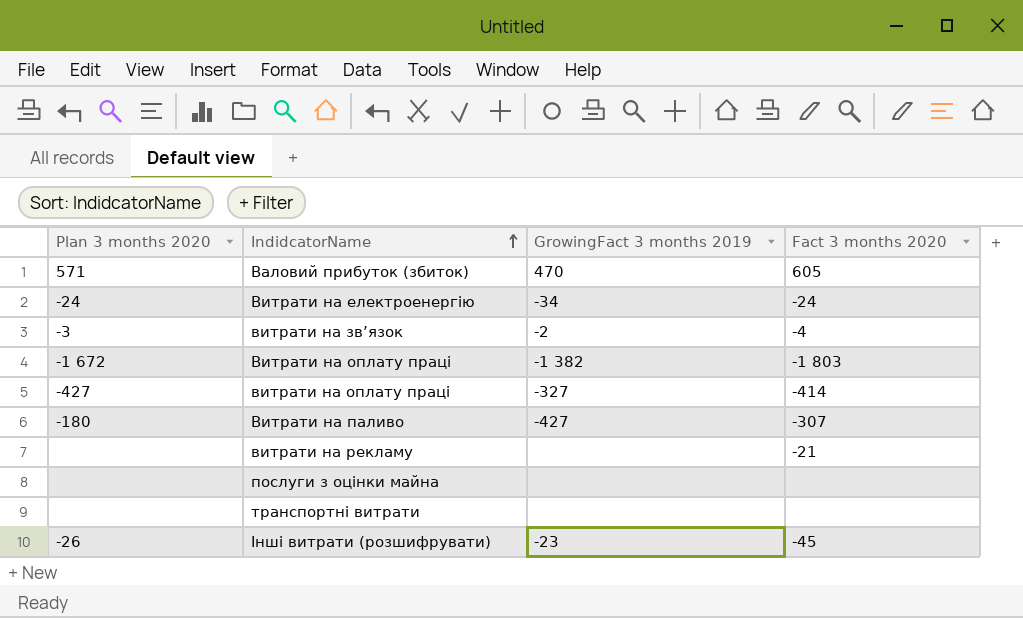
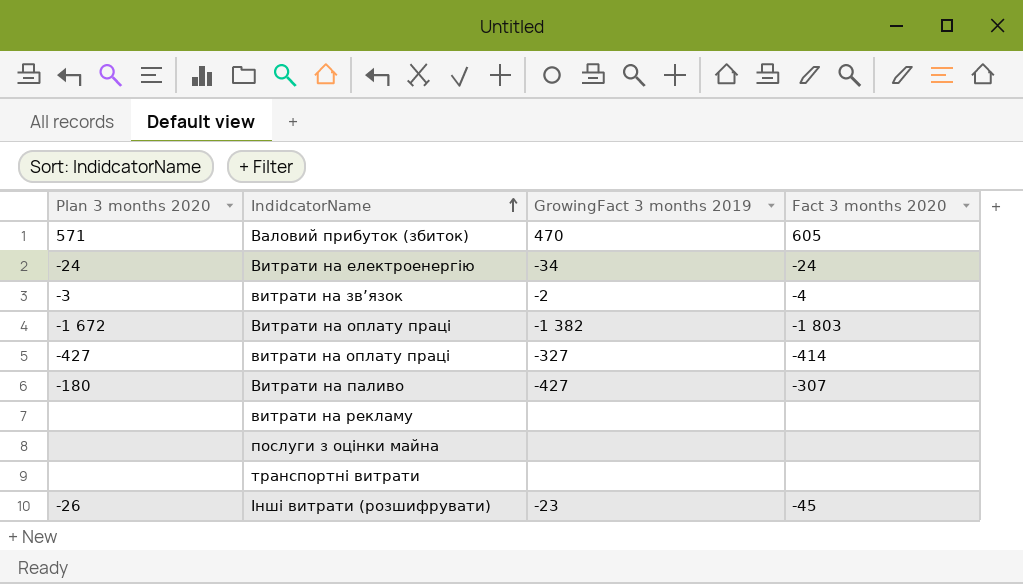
витрати на рекламу | Fact 3 months 2020: -21 -> none

